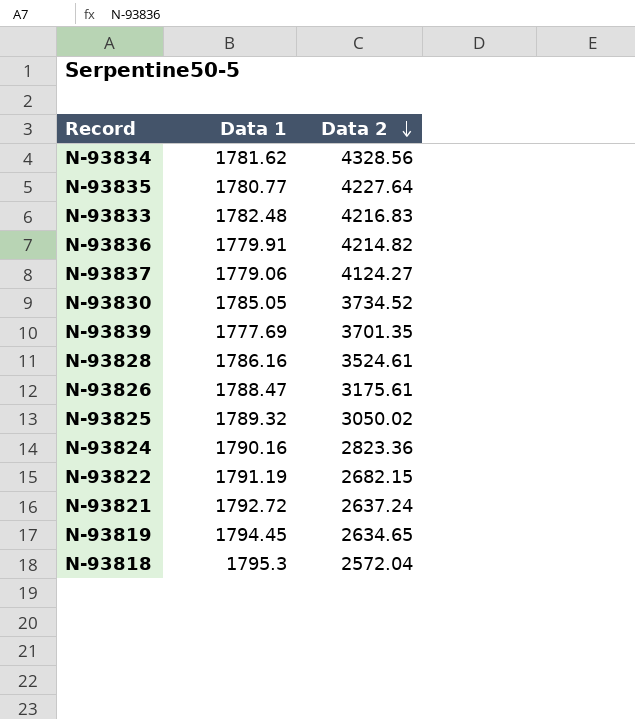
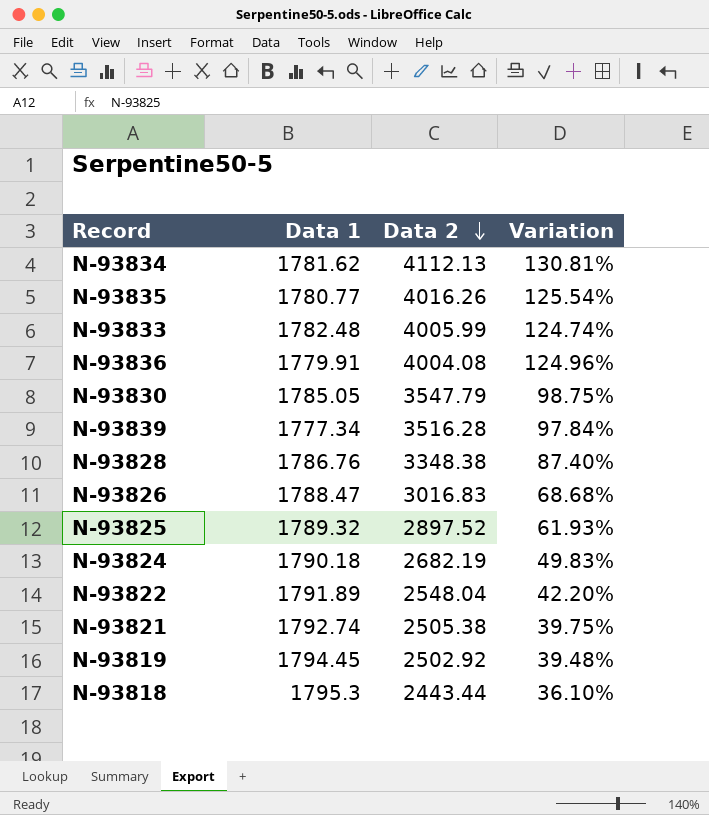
column Variation | formula: none -> ([Data 2] - [Data 1]) / [Data 1]
row N-93837: 1779.06 | 4124.27 -> none
N-93834 | Data 2: 4328.56 -> 4112.13
N-93835 | Data 2: 4227.64 -> 4016.26
N-93833 | Data 2: 4216.83 -> 4005.99
N-93836 | Data 2: 4214.82 -> 4004.08
N-93830 | Data 2: 3734.52 -> 3547.79
N-93839 | Data 1: 1777.69 -> 1777.34
N-93839 | Data 2: 3701.35 -> 3516.28
N-93828 | Data 1: 1786.16 -> 1786.76
N-93828 | Data 2: 3524.61 -> 3348.38
N-93826 | Data 2: 3175.61 -> 3016.83
N-93825 | Data 2: 3050.02 -> 2897.52
N-93824 | Data 1: 1790.16 -> 1790.18
N-93824 | Data 2: 2823.36 -> 2682.19
N-93822 | Data 1: 1791.19 -> 1791.89
N-93822 | Data 2: 2682.15 -> 2548.04
N-93821 | Data 1: 1792.72 -> 1792.74
N-93821 | Data 2: 2637.24 -> 2505.38
N-93819 | Data 2: 2634.65 -> 2502.92
N-93818 | Data 2: 2572.04 -> 2443.44

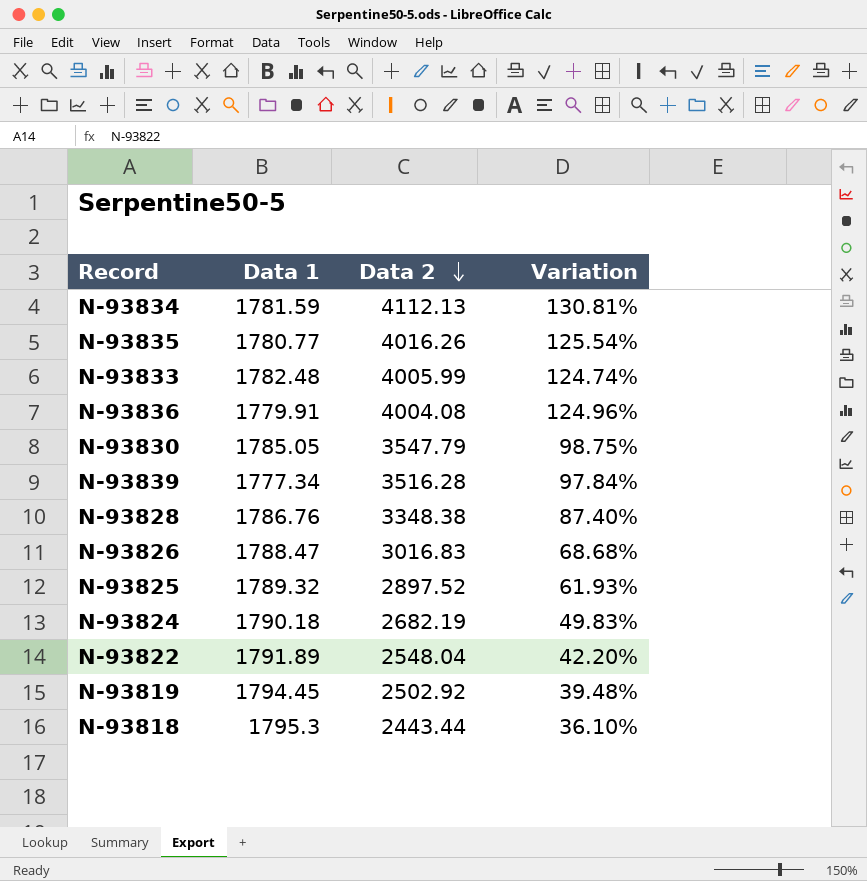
row N-93821: 1792.74 | 2505.38 | 39.75% -> none
N-93834 | Data 1: 1781.62 -> 1781.59

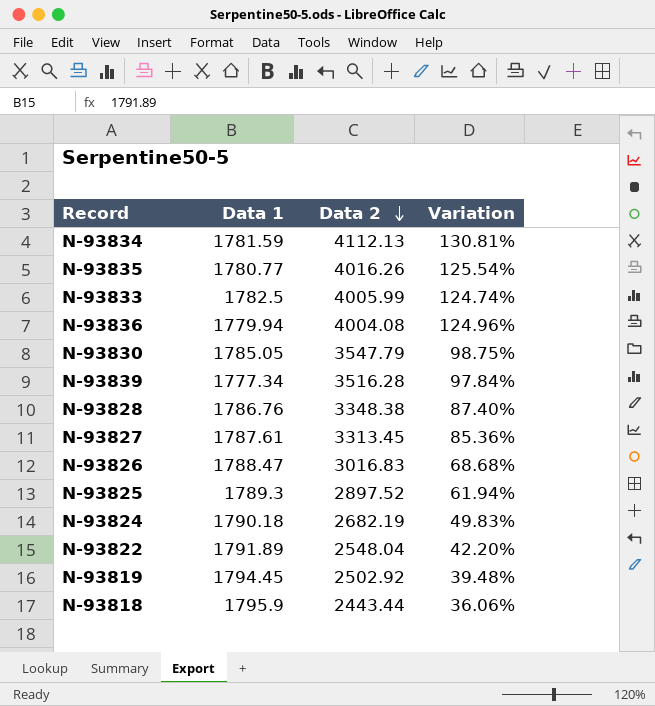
N-93833 | Data 1: 1782.48 -> 1782.5
N-93836 | Data 1: 1779.91 -> 1779.94
row N-93827: none -> 1787.61 | 3313.45 | 85.36%
N-93825 | Data 1: 1789.32 -> 1789.3
N-93825 | Variation: 61.93% -> 61.94%
N-93818 | Data 1: 1795.3 -> 1795.9
N-93818 | Variation: 36.10% -> 36.06%

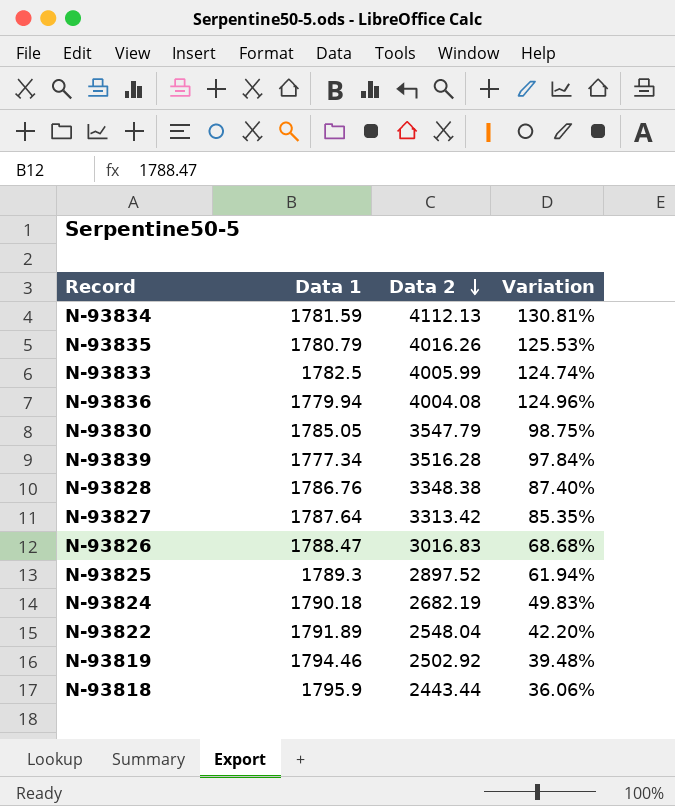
N-93835 | Data 1: 1780.77 -> 1780.79
N-93835 | Variation: 125.54% -> 125.53%
N-93827 | Data 1: 1787.61 -> 1787.64
N-93827 | Data 2: 3313.45 -> 3313.42
N-93827 | Variation: 85.36% -> 85.35%
N-93819 | Data 1: 1794.45 -> 1794.46

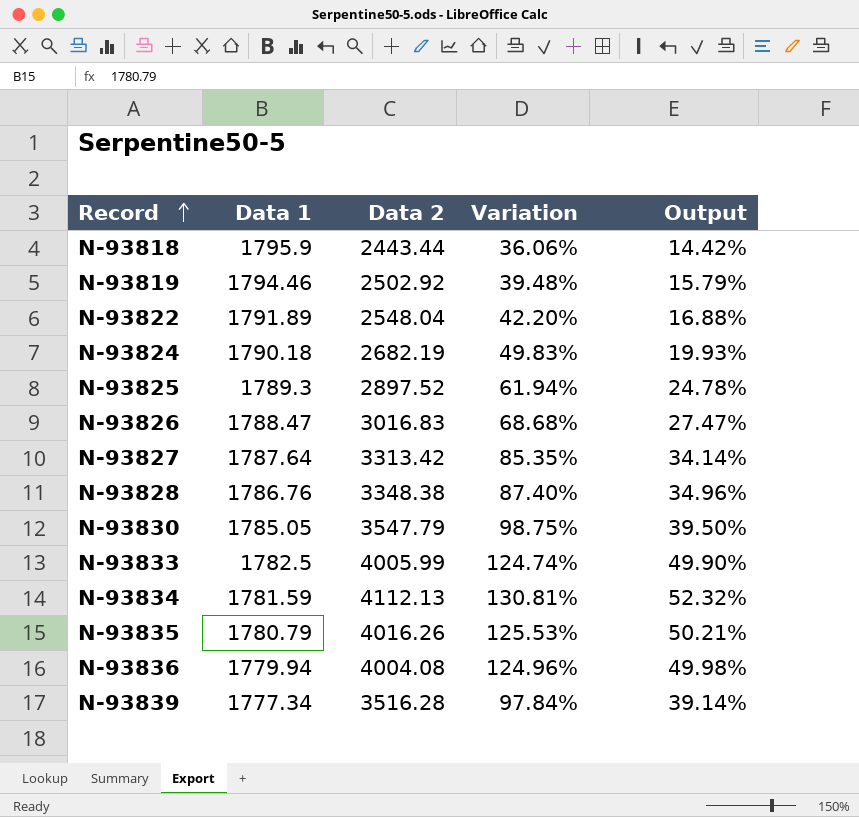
row order: Data 2 descending -> Record ascending
column Output | formula: none -> [Variation] * 0.4

